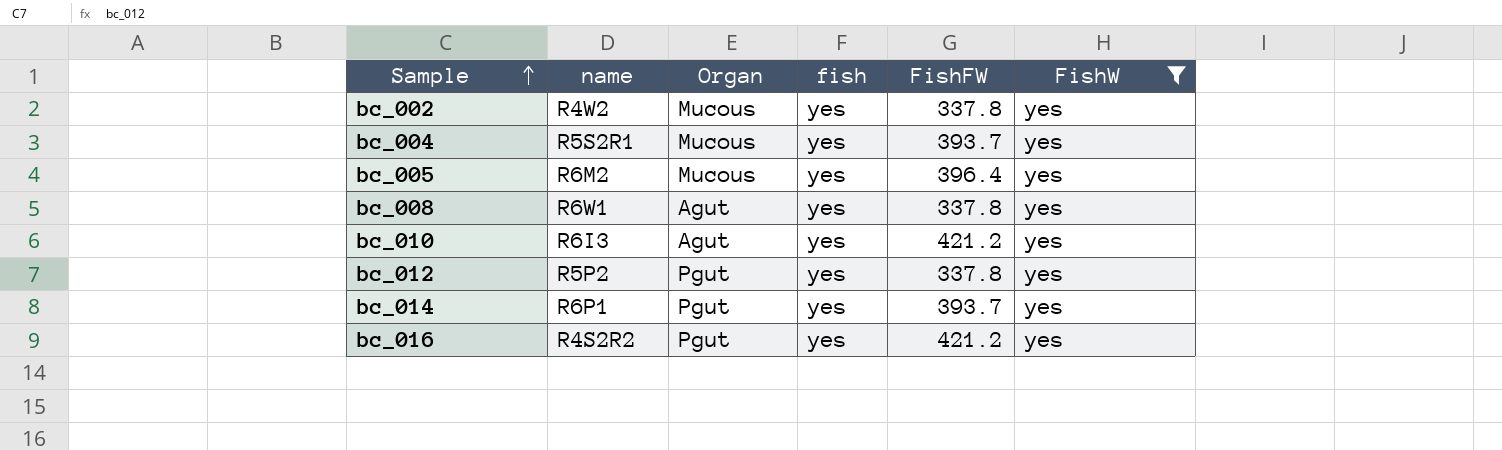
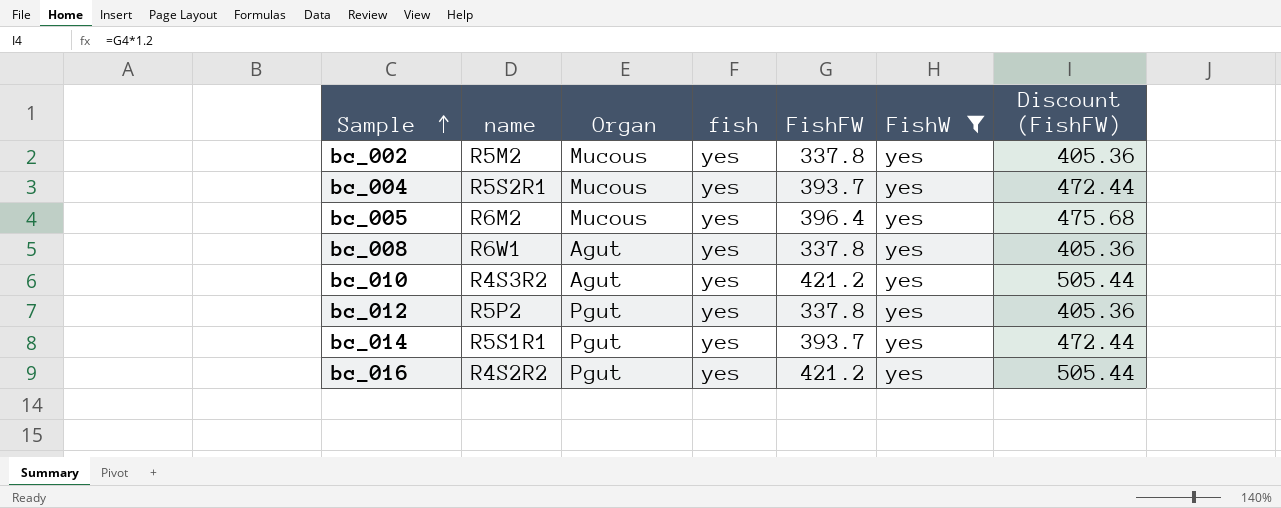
column Discount (FishFW) | formula: none -> [FishFW] * 1.2
bc_002 | name: R4W2 -> R5M2
bc_010 | name: R6I3 -> R4S3R2
bc_014 | name: R6P1 -> R5S1R1

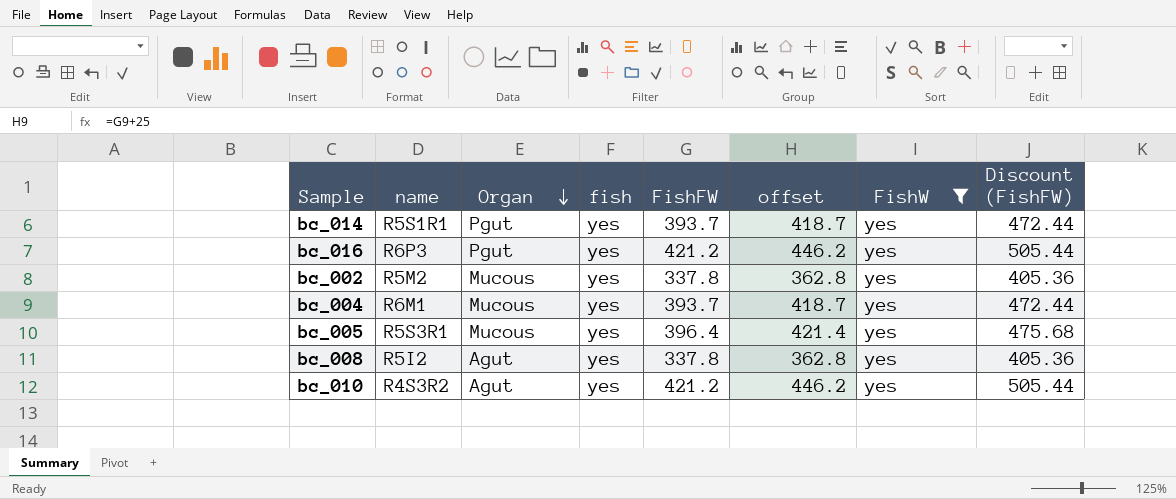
row order: Sample ascending -> Organ descending
column offset | formula: none -> [FishFW] + 25
row bc_012: R5P2 | Pgut | yes | 337.8 | yes | 405.36 -> none
bc_016 | name: R4S2R2 -> R6P3
bc_004 | name: R5S2R1 -> R6M1
bc_005 | name: R6M2 -> R5S3R1
bc_008 | name: R6W1 -> R5I2

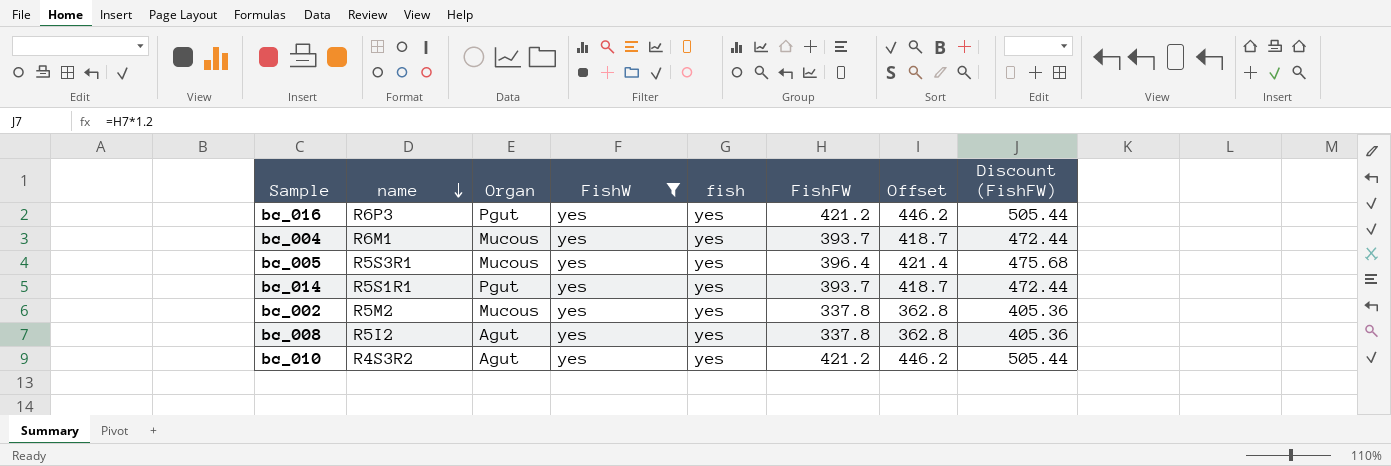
row order: Organ descending -> name descending
column FishW | position: 7 -> 4
column name: offset -> Offset

